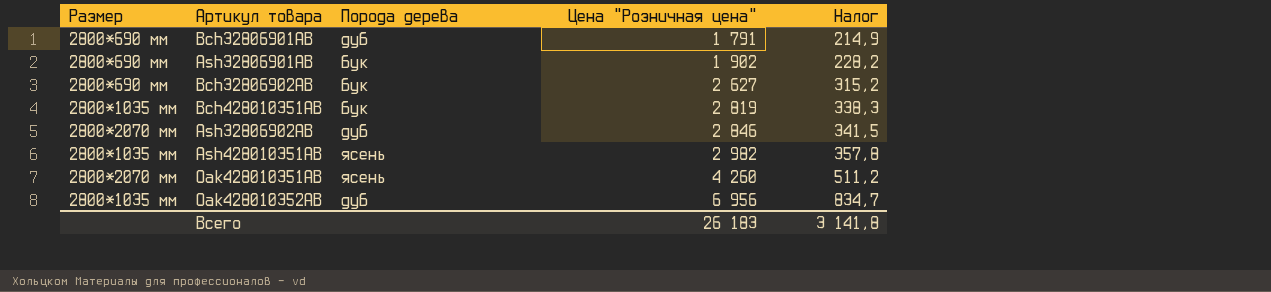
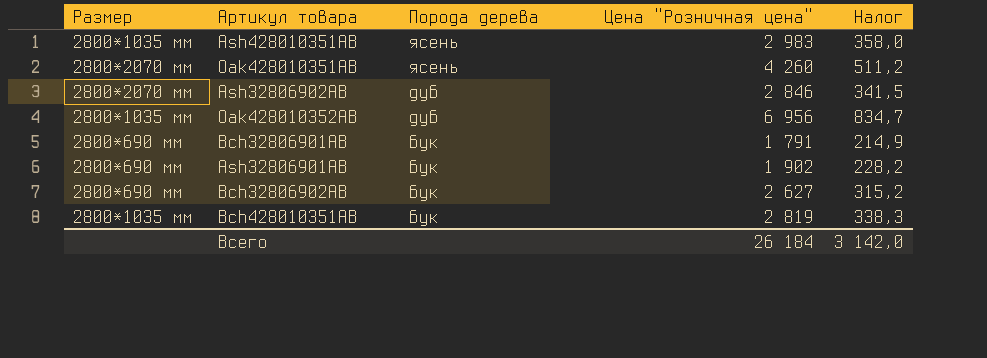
row order: Цена "Розничная цена" ascending -> Порода дерева descending
Ash428010351AB | Цена "Розничная цена": 2 982 -> 2 983
Ash428010351AB | Налог: 357,8 -> 358,0
Bch32806901AB | Порода дерева: дуб -> бук
Всего | Цена "Розничная цена": 26 183 -> 26 184
Всего | Налог: 3 141,8 -> 3 142,0

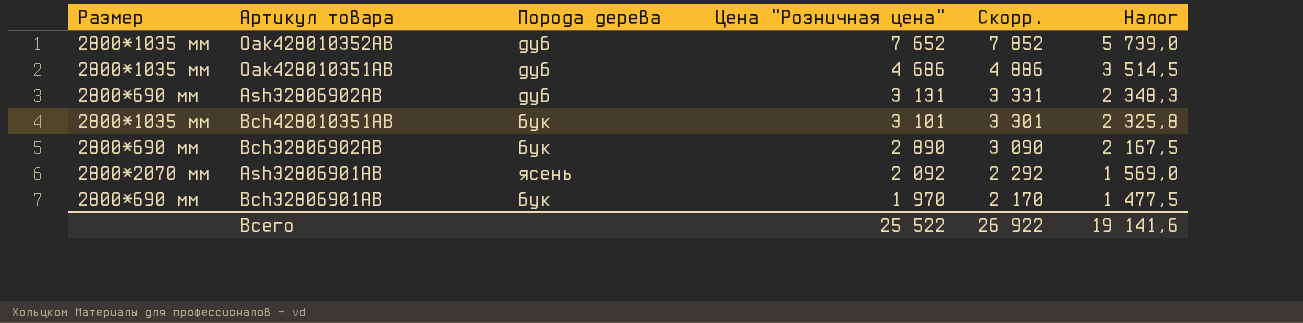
row order: Порода дерева descending -> Цена "Розничная цена" descending
column Скорр. | formula: none -> [Цена "Розничная цена"] + 200
column Налог | formula: [Цена "Розничная цена"] * 0,12 -> [Цена "Розничная цена"] * 0,75
row Ash428010351AB: 2800*1035 мм | ясень | 2 983 | 358,0 -> none
Oak428010352AB | Цена "Розничная цена": 6 956 -> 7 652
Oak428010351AB | Размер: 2800*2070 мм -> 2800*1035 мм
Oak428010351AB | Порода дерева: ясень -> дуб
Oak428010351AB | Цена "Розничная цена": 4 260 -> 4 686
Ash32806902AB | Размер: 2800*2070 мм -> 2800*690 мм
Ash32806902AB | Цена "Розничная цена": 2 846 -> 3 131
Bch428010351AB | Цена "Розничная цена": 2 819 -> 3 101
Bch32806902AB | Цена "Розничная цена": 2 627 -> 2 890
Ash32806901AB | Размер: 2800*690 мм -> 2800*2070 мм
Ash32806901AB | Порода дерева: бук -> ясень
Ash32806901AB | Цена "Розничная цена": 1 902 -> 2 092
Bch32806901AB | Цена "Розничная цена": 1 791 -> 1 970
Всего | Цена "Розничная цена": 26 184 -> 25 522
Всего | Налог: 3 142,0 -> 19 141,6

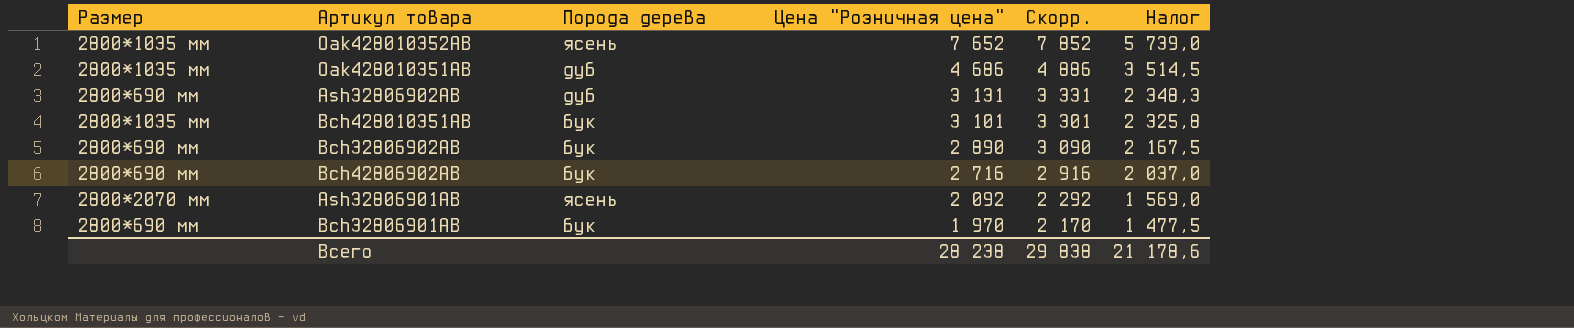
Oak428010352AB | Порода дерева: дуб -> ясень
row Bch42806902AB: none -> 2800*690 мм | бук | 2 716 | 2 916 | 2 037,0
Всего | Цена "Розничная цена": 25 522 -> 28 238
Всего | Скорр.: 26 922 -> 29 838
Всего | Налог: 19 141,6 -> 21 178,6

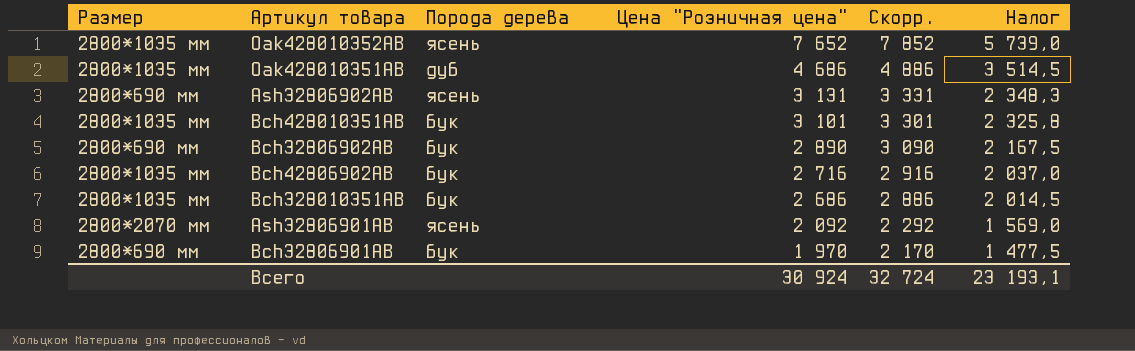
Ash32806902AB | Порода дерева: дуб -> ясень
Bch42806902AB | Размер: 2800*690 мм -> 2800*1035 мм
row Bch328010351AB: none -> 2800*1035 мм | бук | 2 686 | 2 886 | 2 014,5
Всего | Цена "Розничная цена": 28 238 -> 30 924
Всего | Скорр.: 29 838 -> 32 724
Всего | Налог: 21 178,6 -> 23 193,1

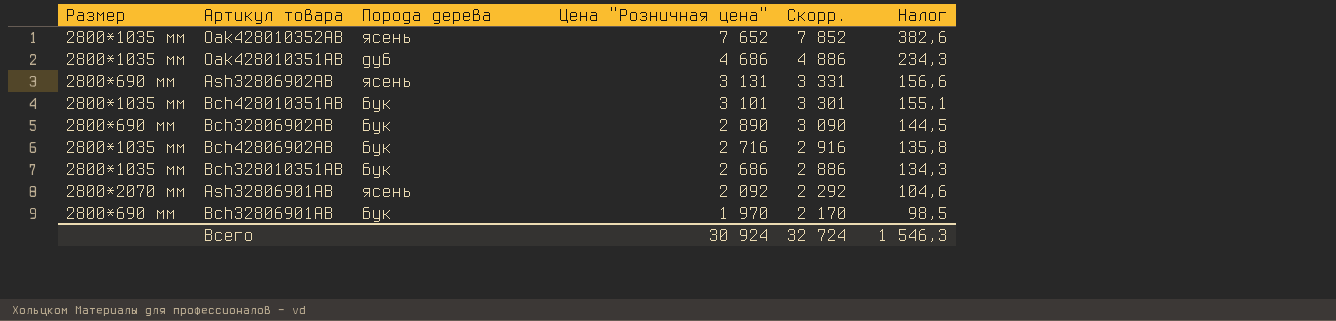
column Налог | formula: [Цена "Розничная цена"] * 0,75 -> [Цена "Розничная цена"] * 0,05
Всего | Налог: 23 193,1 -> 1 546,3

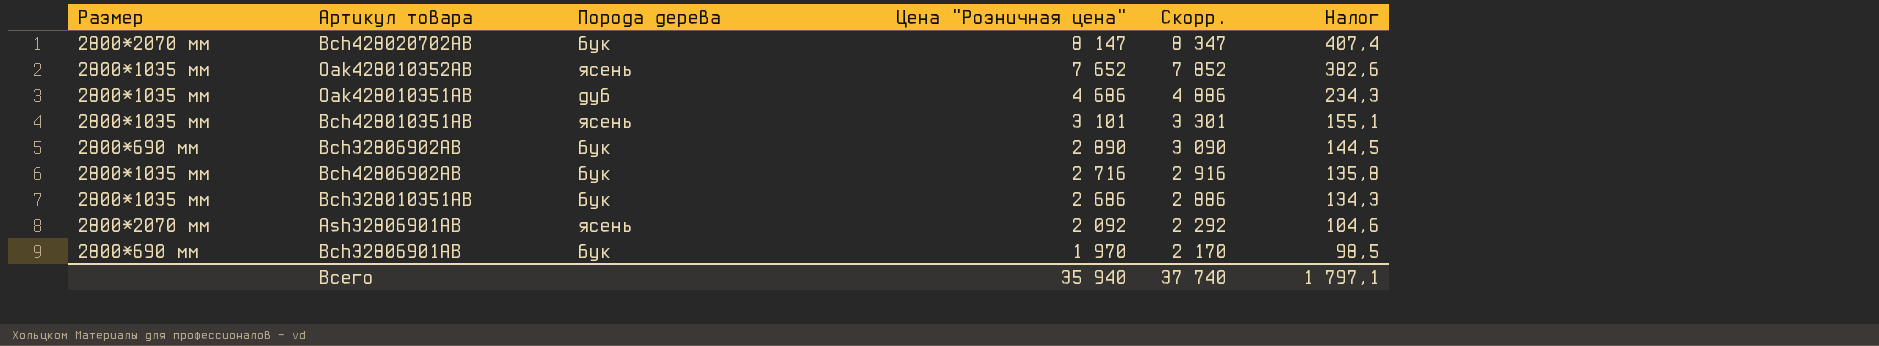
row Ash32806902AB: 2800*690 мм | ясень | 3 131 | 3 331 | 156,6 -> none
row Bch428020702AB: none -> 2800*2070 мм | бук | 8 147 | 8 347 | 407,4
Bch428010351AB | Порода дерева: бук -> ясень
Всего | Цена "Розничная цена": 30 924 -> 35 940
Всего | Скорр.: 32 724 -> 37 740
Всего | Налог: 1 546,3 -> 1 797,1

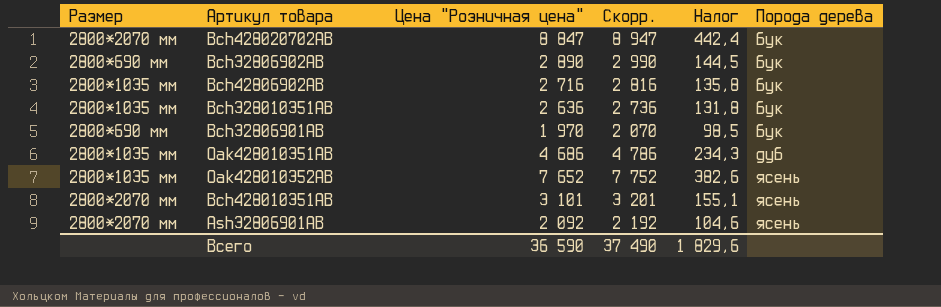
row order: Цена "Розничная цена" descending -> Порода дерева ascending
column Скорр. | formula: [Цена "Розничная цена"] + 200 -> [Цена "Розничная цена"] + 100
column Порода дерева | position: 3 -> 6
Bch428020702AB | Цена "Розничная цена": 8 147 -> 8 847
Bch428020702AB | Налог: 407,4 -> 442,4
Bch328010351AB | Цена "Розничная цена": 2 686 -> 2 636
Bch328010351AB | Налог: 134,3 -> 131,8
Bch428010351AB | Размер: 2800*1035 мм -> 2800*2070 мм
Всего | Цена "Розничная цена": 35 940 -> 36 590
Всего | Скорр.: 37 740 -> 37 490
Всего | Налог: 1 797,1 -> 1 829,6

